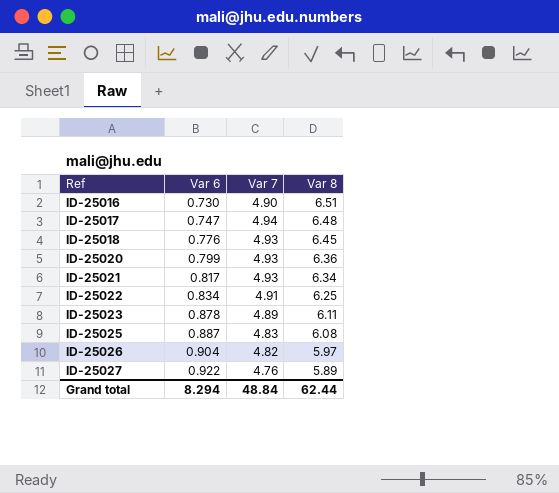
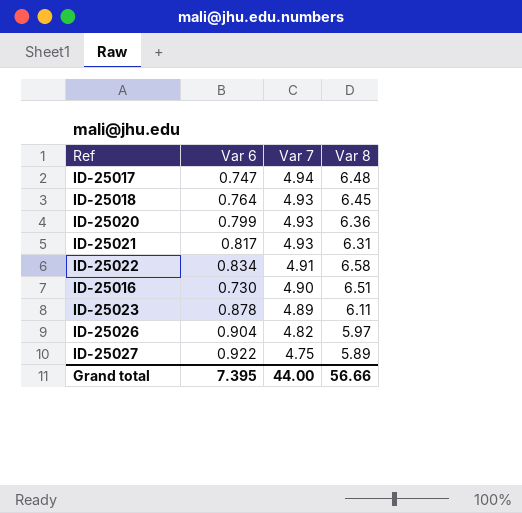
row order: Ref ascending -> Var 7 descending
row ID-25025: 0.887 | 4.83 | 6.08 -> none
ID-25018 | Var 6: 0.776 -> 0.764
ID-25021 | Var 8: 6.34 -> 6.31
ID-25022 | Var 8: 6.25 -> 6.58
ID-25027 | Var 7: 4.76 -> 4.75
Grand total | Var 6: 8.294 -> 7.395
Grand total | Var 7: 48.84 -> 44.00
Grand total | Var 8: 62.44 -> 56.66

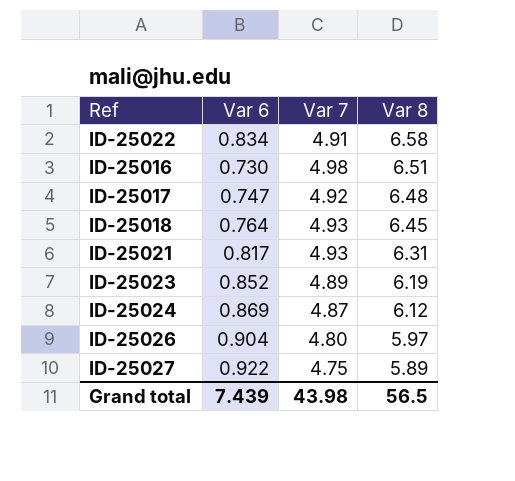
row order: Var 7 descending -> Var 8 descending
row ID-25020: 0.799 | 4.93 | 6.36 -> none
ID-25016 | Var 7: 4.90 -> 4.98
ID-25017 | Var 7: 4.94 -> 4.92
ID-25023 | Var 6: 0.878 -> 0.852
ID-25023 | Var 8: 6.11 -> 6.19
row ID-25024: none -> 0.869 | 4.87 | 6.12
ID-25026 | Var 7: 4.82 -> 4.80
Grand total | Var 6: 7.395 -> 7.439
Grand total | Var 7: 44.00 -> 43.98
Grand total | Var 8: 56.66 -> 56.5

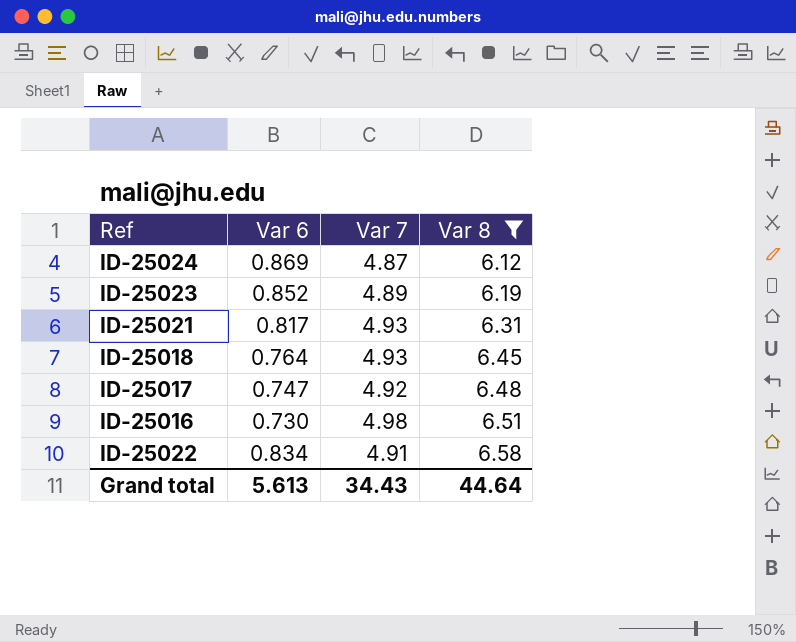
filter: none -> Var 8 >= 6.12
row order: Var 8 descending -> Var 8 ascending
Grand total | Var 6: 7.439 -> 5.613
Grand total | Var 7: 43.98 -> 34.43
Grand total | Var 8: 56.5 -> 44.64

